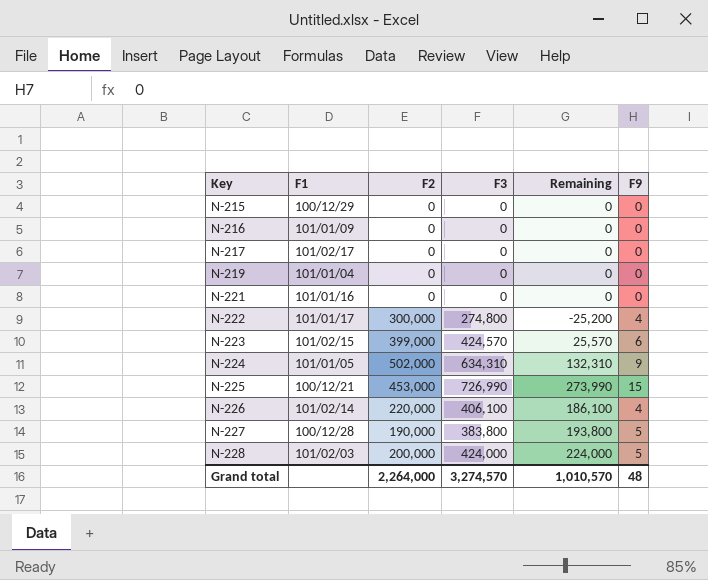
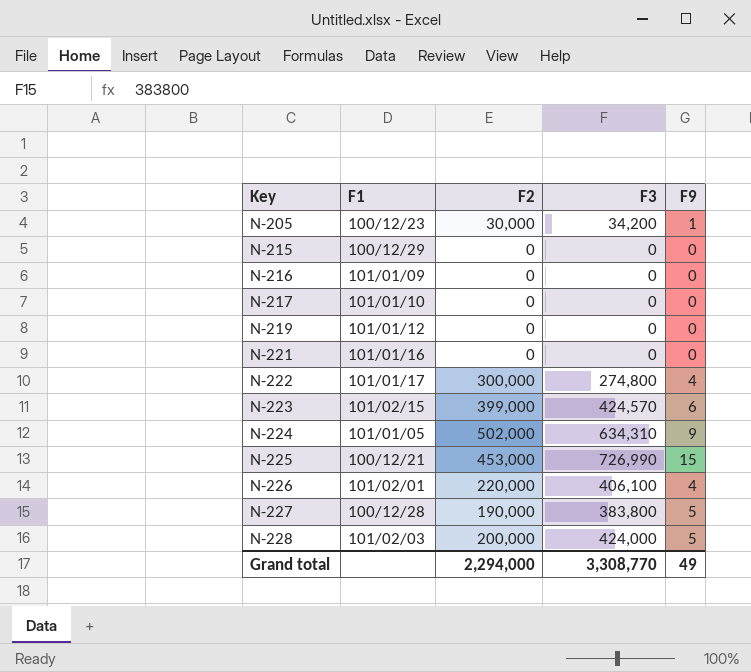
column Remaining | formula: [F3] - [F2] -> none
row N-205: none -> 100/12/23 | 30,000 | 34,200 | 1
N-217 | F1: 101/02/17 -> 101/01/10
N-219 | F1: 101/01/04 -> 101/01/12
N-226 | F1: 101/02/14 -> 101/02/01
Grand total | F2: 2,264,000 -> 2,294,000
Grand total | F3: 3,274,570 -> 3,308,770
Grand total | F9: 48 -> 49

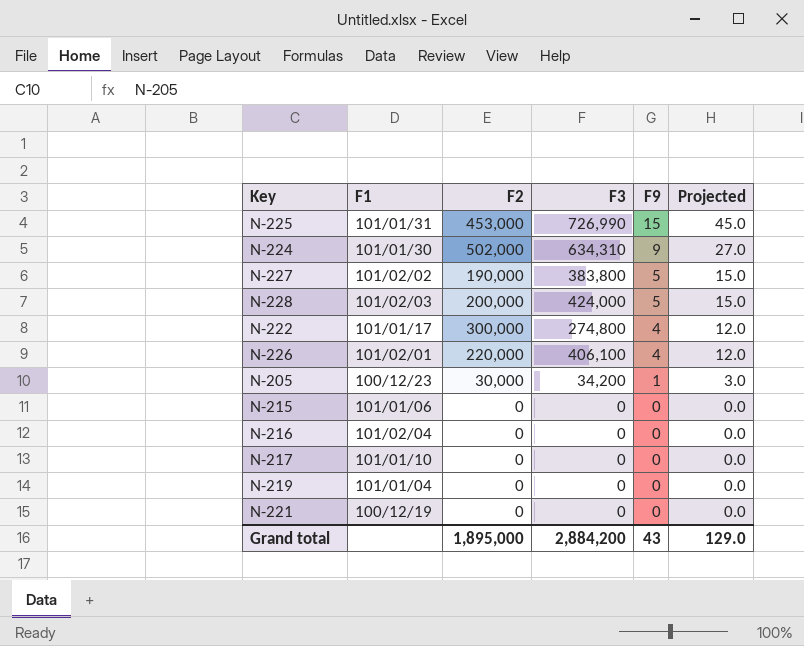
row order: Key ascending -> F9 descending
column Projected | formula: none -> [F9] * 3
row N-223: 101/02/15 | 399,000 | 424,570 | 6 -> none
N-225 | F1: 100/12/21 -> 101/01/31
N-224 | F1: 101/01/05 -> 101/01/30
N-227 | F1: 100/12/28 -> 101/02/02
N-215 | F1: 100/12/29 -> 101/01/06
N-216 | F1: 101/01/09 -> 101/02/04
N-219 | F1: 101/01/12 -> 101/01/04
N-221 | F1: 101/01/16 -> 100/12/19
Grand total | F2: 2,294,000 -> 1,895,000
Grand total | F3: 3,308,770 -> 2,884,200
Grand total | F9: 49 -> 43

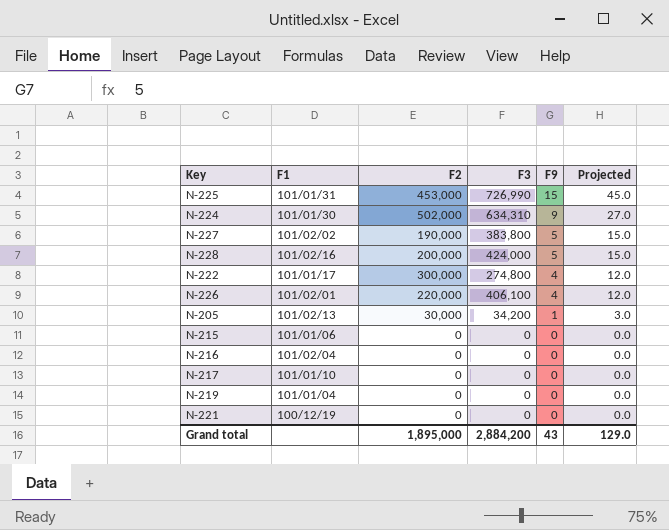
N-228 | F1: 101/02/03 -> 101/02/16
N-205 | F1: 100/12/23 -> 101/02/13

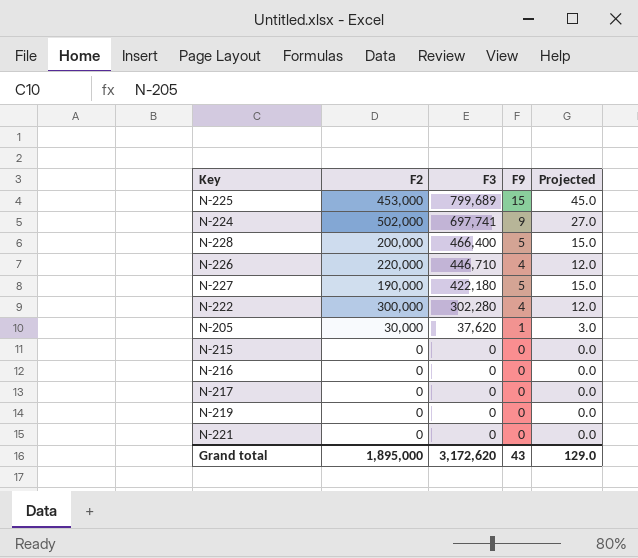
row order: F9 descending -> F3 descending
column F1 | position: 2 -> none
N-225 | F3: 726,990 -> 799,689
N-224 | F3: 634,310 -> 697,741
N-228 | F3: 424,000 -> 466,400
N-226 | F3: 406,100 -> 446,710
N-227 | F3: 383,800 -> 422,180
N-222 | F3: 274,800 -> 302,280
N-205 | F3: 34,200 -> 37,620
Grand total | F3: 2,884,200 -> 3,172,620

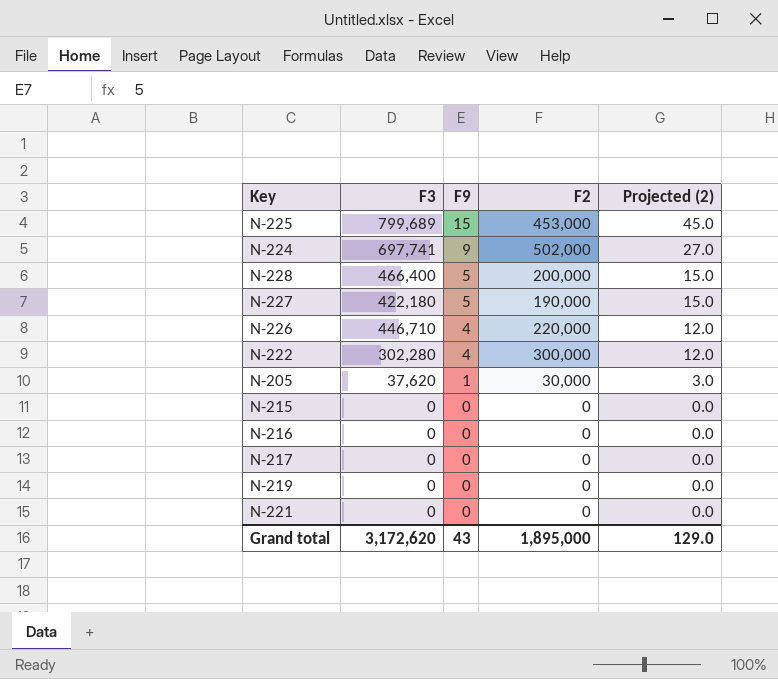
row order: F3 descending -> F9 descending
column F2 | position: 2 -> 4
column name: Projected -> Projected (2)

